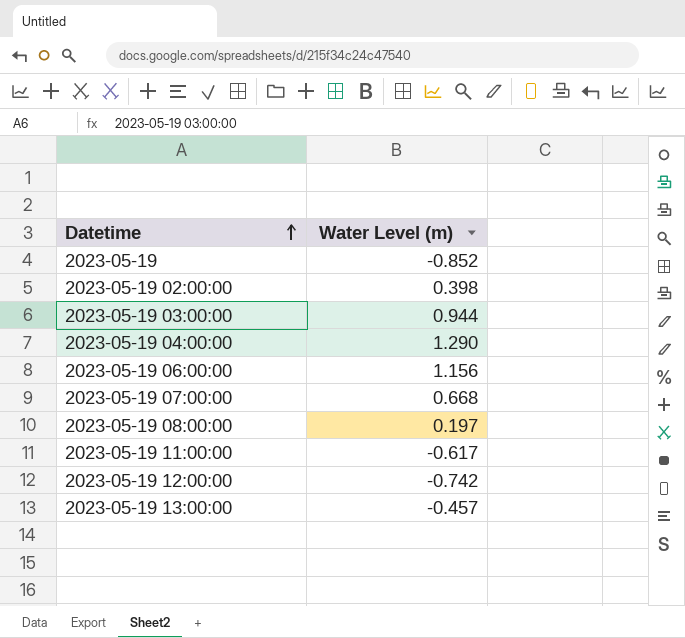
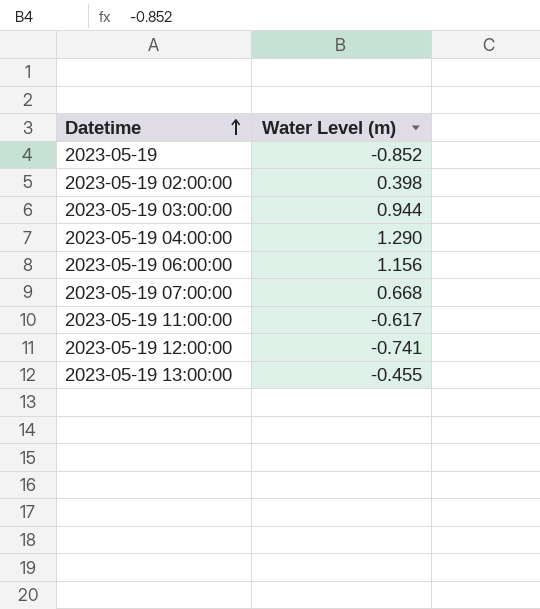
row 2023-05-19 08:00:00: 0.197 -> none
2023-05-19 12:00:00 | Water Level (m): -0.742 -> -0.741
2023-05-19 13:00:00 | Water Level (m): -0.457 -> -0.455

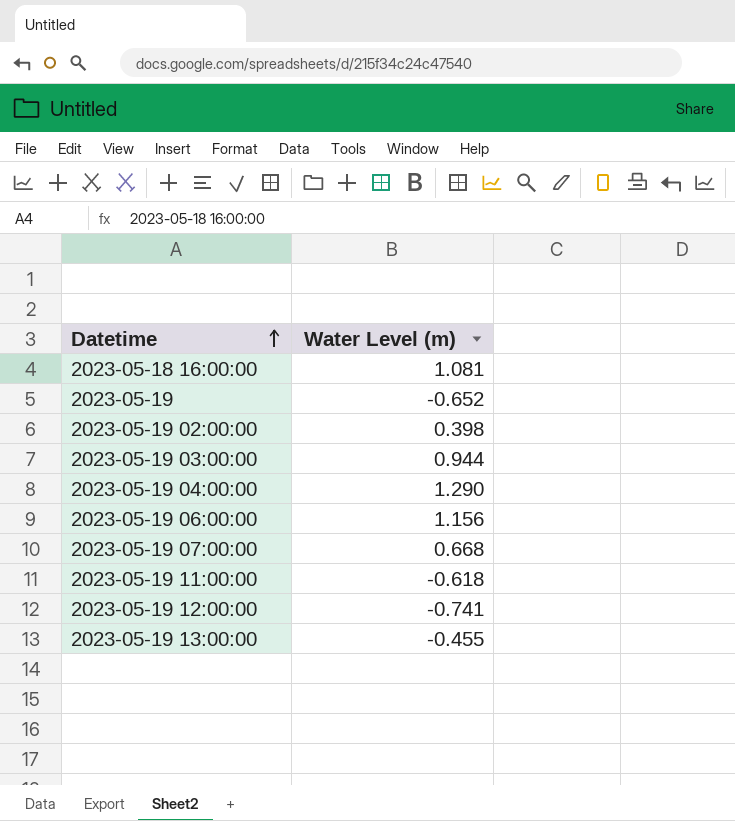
row 2023-05-18 16:00:00: none -> 1.081
2023-05-19 | Water Level (m): -0.852 -> -0.652
2023-05-19 11:00:00 | Water Level (m): -0.617 -> -0.618

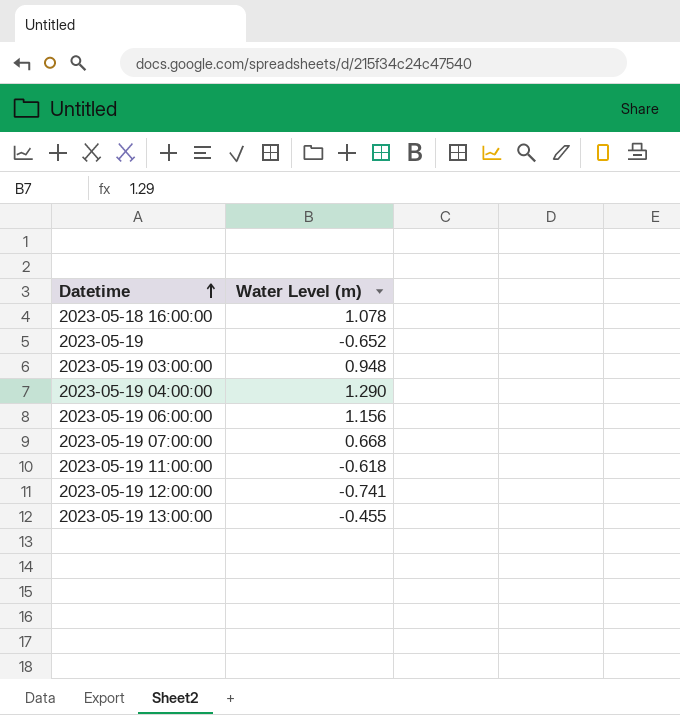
row 2023-05-19 02:00:00: 0.398 -> none
2023-05-18 16:00:00 | Water Level (m): 1.081 -> 1.078
2023-05-19 03:00:00 | Water Level (m): 0.944 -> 0.948

